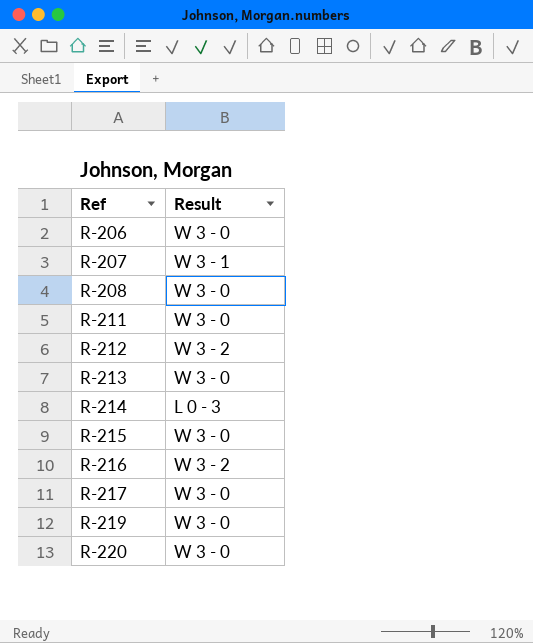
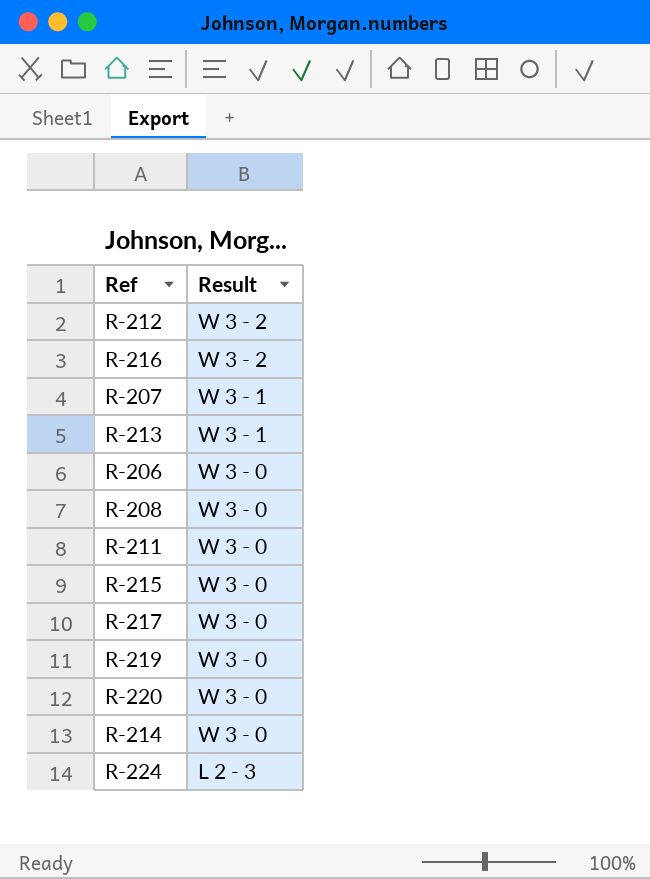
row order: Ref ascending -> Result descending
R-213 | Result: W 3 - 0 -> W 3 - 1
R-214 | Result: L 0 - 3 -> W 3 - 0
row R-224: none -> L 2 - 3

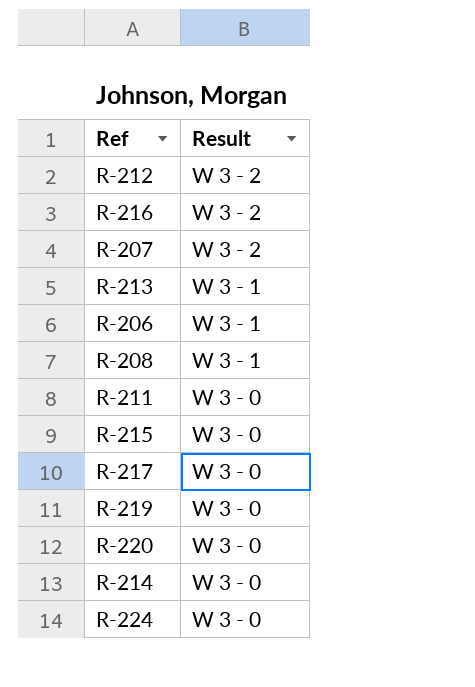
R-207 | Result: W 3 - 1 -> W 3 - 2
R-206 | Result: W 3 - 0 -> W 3 - 1
R-208 | Result: W 3 - 0 -> W 3 - 1
R-224 | Result: L 2 - 3 -> W 3 - 0

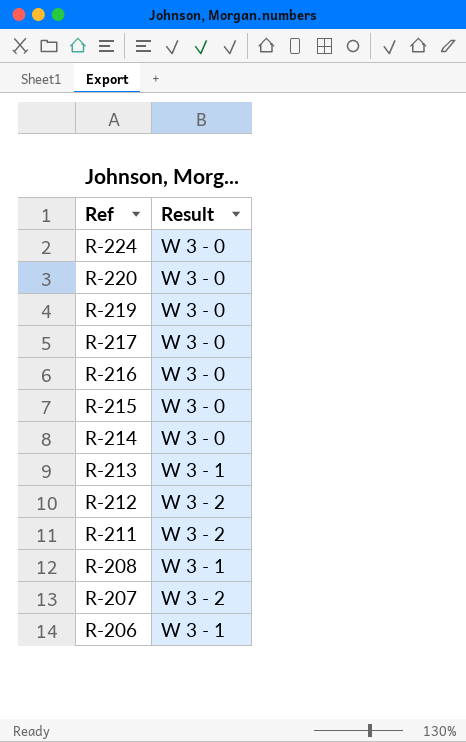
row order: Result descending -> Ref descending
R-216 | Result: W 3 - 2 -> W 3 - 0
R-211 | Result: W 3 - 0 -> W 3 - 2

